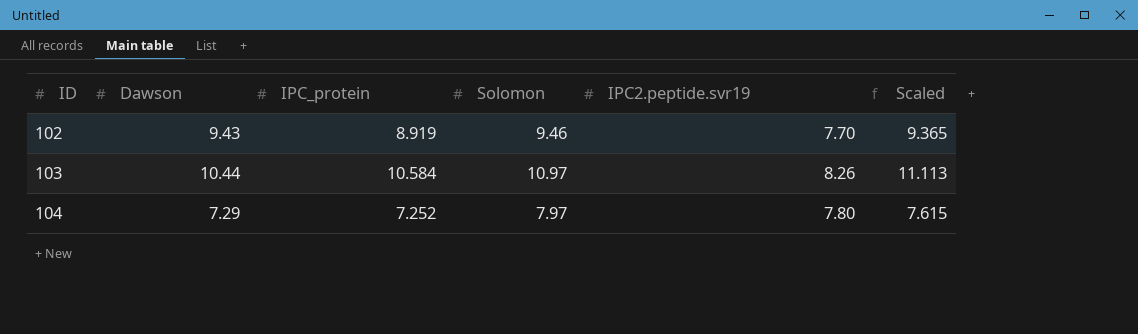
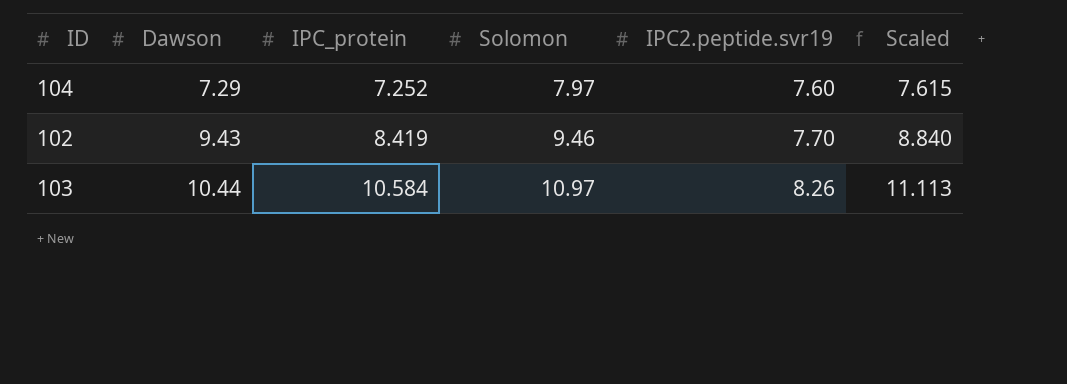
row order: ID ascending -> Dawson ascending
104 | IPC2.peptide.svr19: 7.80 -> 7.60
102 | IPC_protein: 8.919 -> 8.419
102 | Scaled: 9.365 -> 8.840

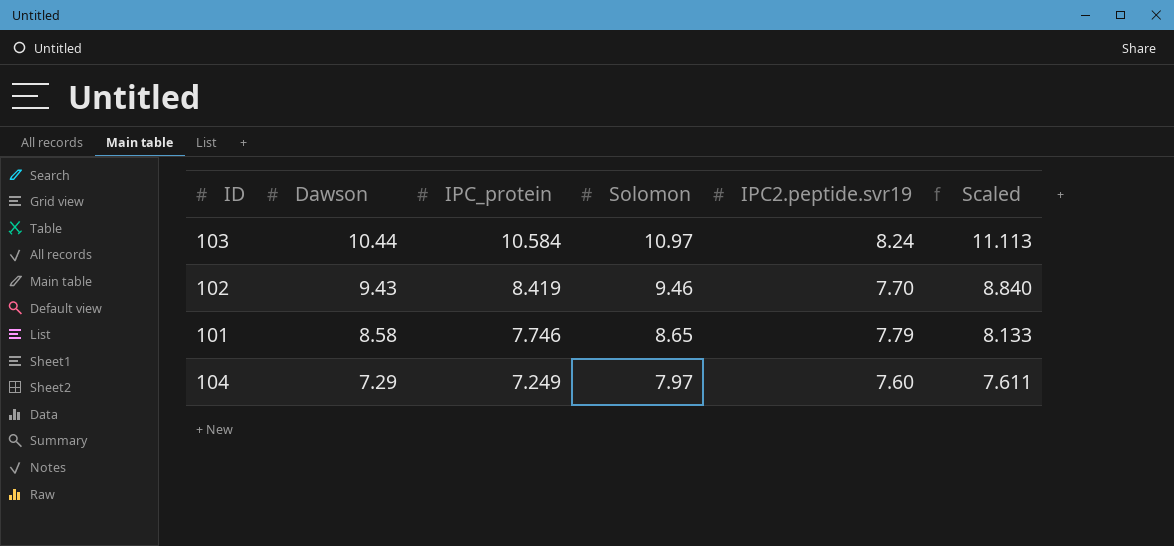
row order: Dawson ascending -> Dawson descending
103 | IPC2.peptide.svr19: 8.26 -> 8.24
row 101: none -> 8.58 | 7.746 | 8.65 | 7.79 | 8.133
104 | IPC_protein: 7.252 -> 7.249
104 | Scaled: 7.615 -> 7.611

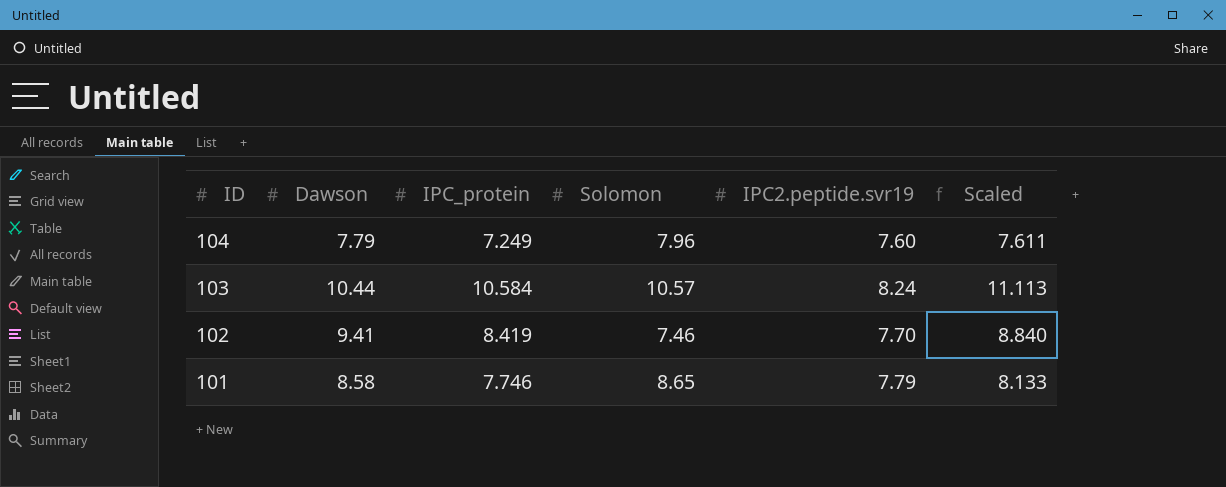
row order: Dawson descending -> ID descending
104 | Dawson: 7.29 -> 7.79
104 | Solomon: 7.97 -> 7.96
103 | Solomon: 10.97 -> 10.57
102 | Dawson: 9.43 -> 9.41
102 | Solomon: 9.46 -> 7.46

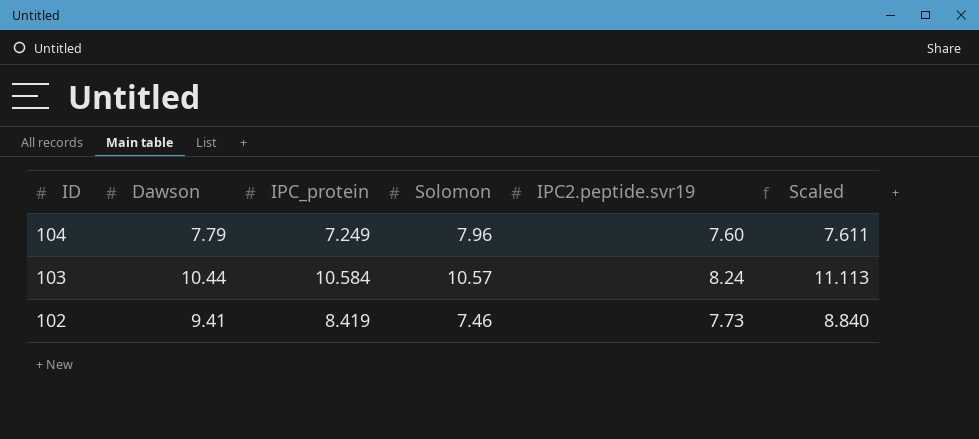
row 101: 8.58 | 7.746 | 8.65 | 7.79 | 8.133 -> none
102 | IPC2.peptide.svr19: 7.70 -> 7.73

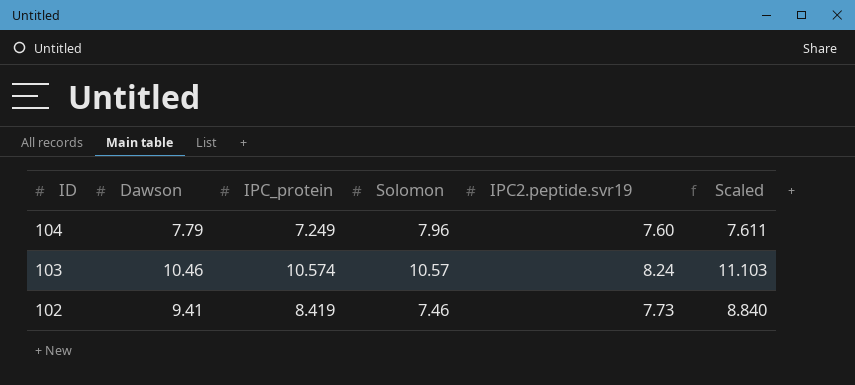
103 | Dawson: 10.44 -> 10.46
103 | IPC_protein: 10.584 -> 10.574
103 | Scaled: 11.113 -> 11.103

